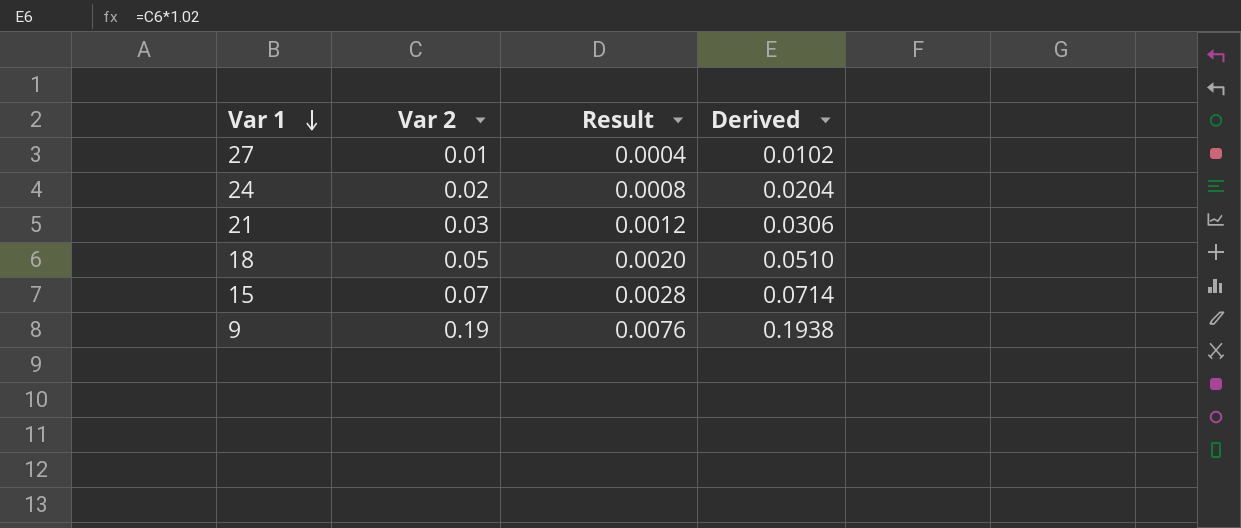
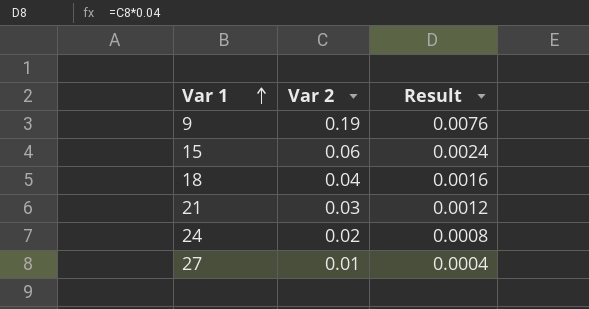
row order: Var 1 descending -> Var 1 ascending
column Derived | formula: [Var 2] * 1.02 -> none
15 | Var 2: 0.07 -> 0.06
15 | Result: 0.0028 -> 0.0024
18 | Var 2: 0.05 -> 0.04
18 | Result: 0.0020 -> 0.0016

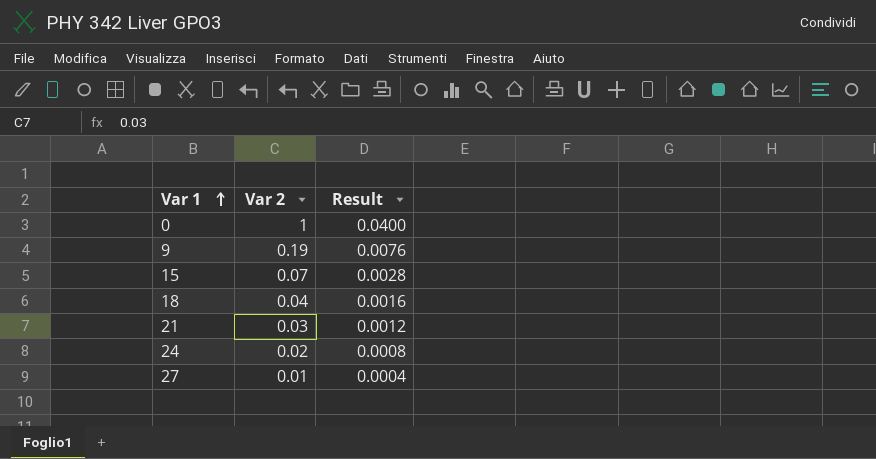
row 0: none -> 1 | 0.0400
15 | Var 2: 0.06 -> 0.07
15 | Result: 0.0024 -> 0.0028

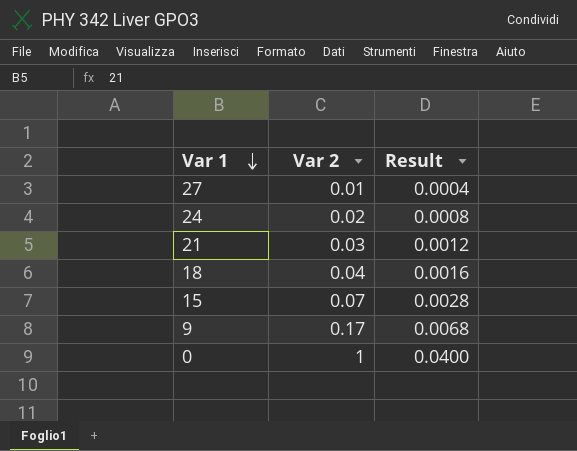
row order: Var 1 ascending -> Var 1 descending
9 | Var 2: 0.19 -> 0.17
9 | Result: 0.0076 -> 0.0068

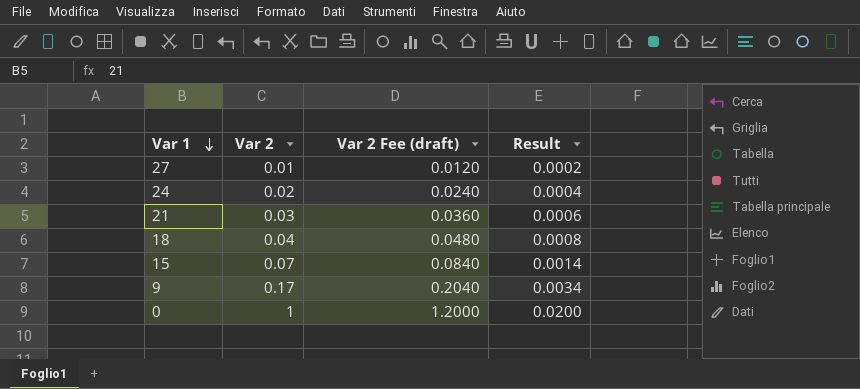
column Var 2 Fee (draft) | formula: none -> [Var 2] * 1.2
column Result | formula: [Var 2] * 0.04 -> [Var 2] * 0.02

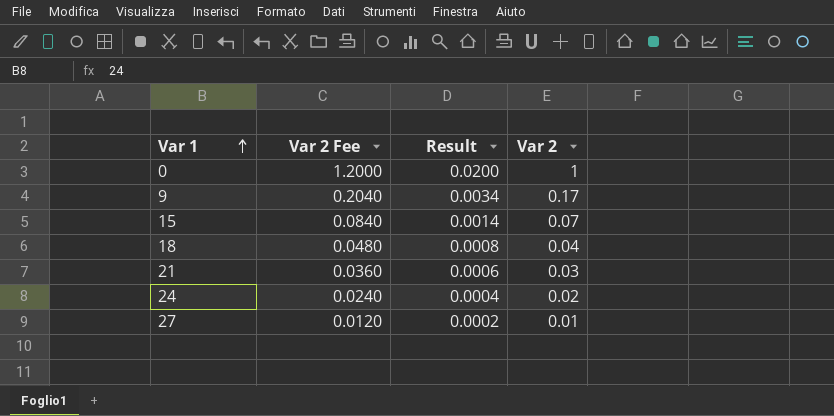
row order: Var 1 descending -> Var 1 ascending
column name: Var 2 Fee (draft) -> Var 2 Fee
column Var 2 | position: 2 -> 4

